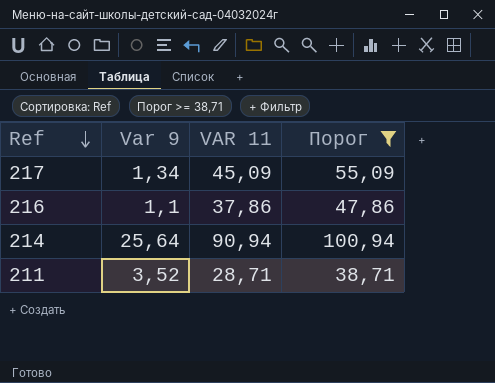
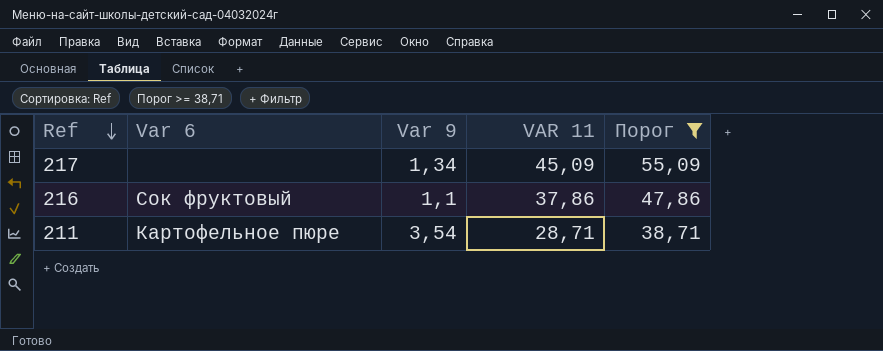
column Var 6 | position: none -> 2
row 214: 25,64 | 90,94 | 100,94 -> none
211 | Var 9: 3,52 -> 3,54

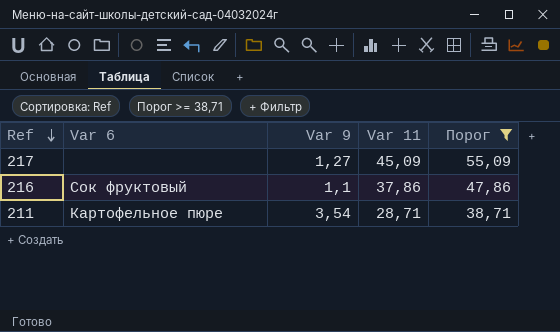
column name: VAR 11 -> Var 11
217 | Var 9: 1,34 -> 1,27

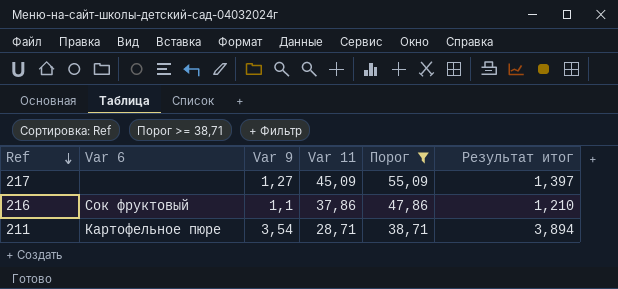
column Результат итог | formula: none -> [Var 9] * 1,1

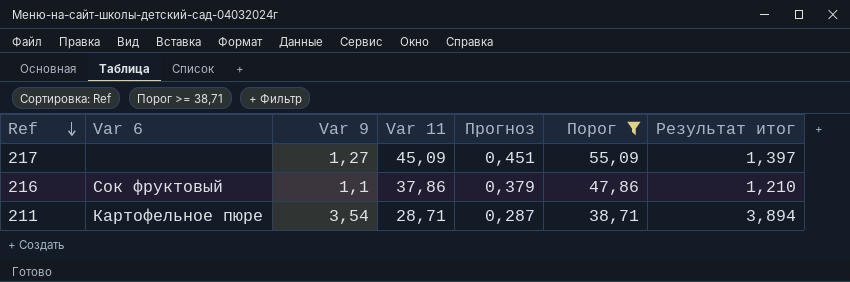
column Прогноз | formula: none -> [Var 11] * 0,01

